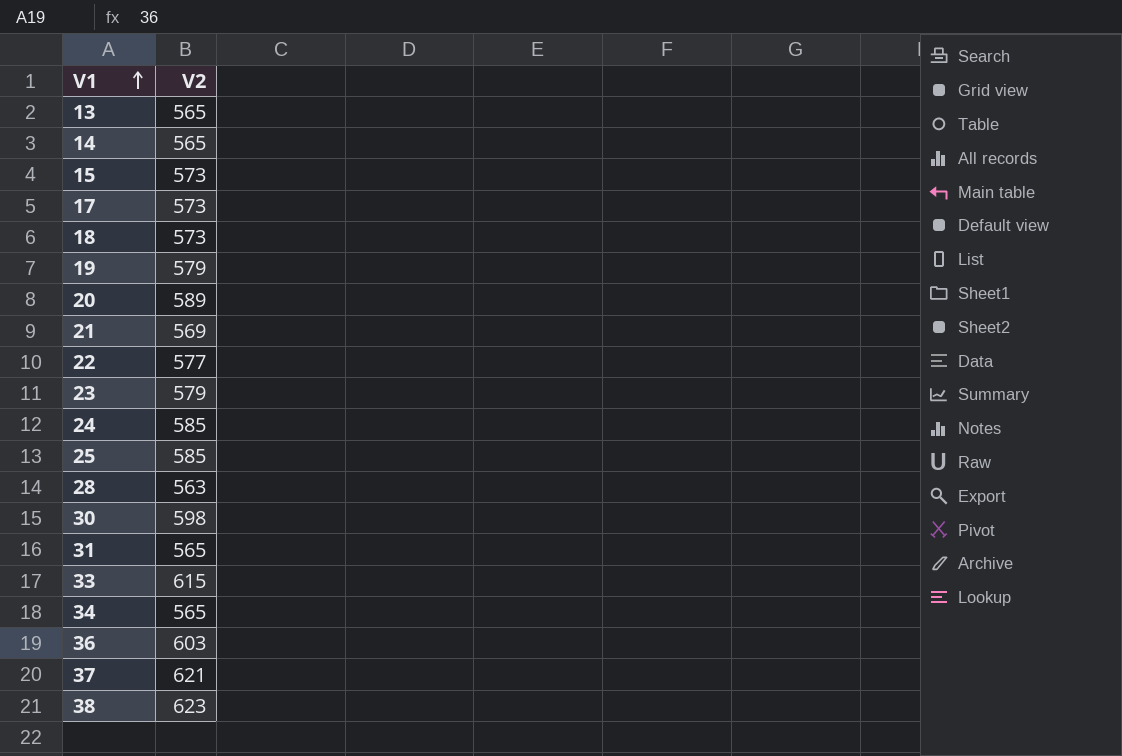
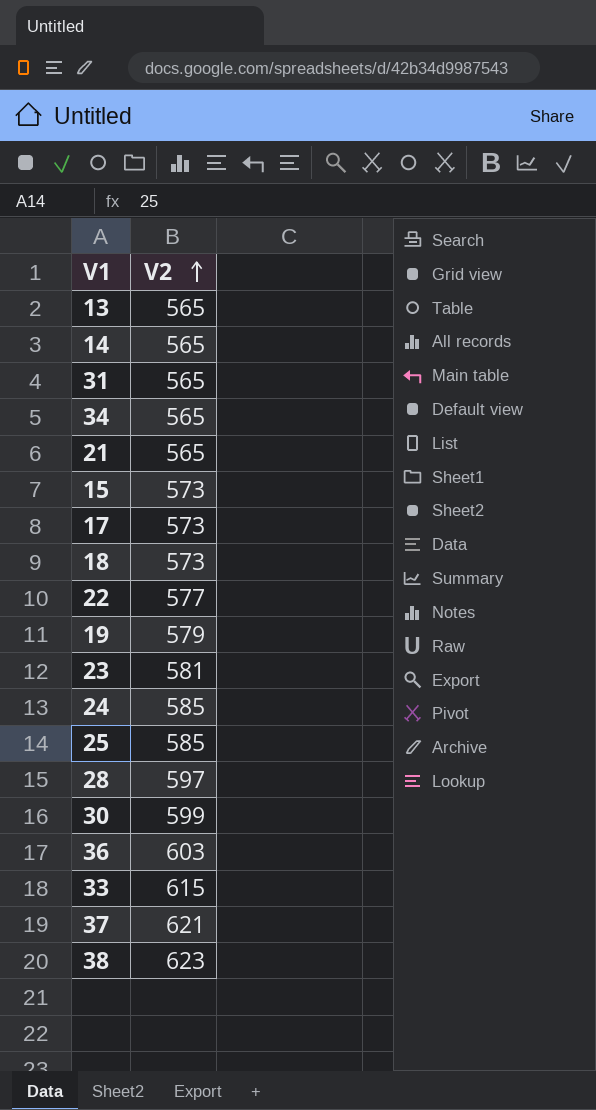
row order: V1 ascending -> V2 ascending
row 20: 589 -> none
21 | V2: 569 -> 565
23 | V2: 579 -> 581
28 | V2: 563 -> 597
30 | V2: 598 -> 599

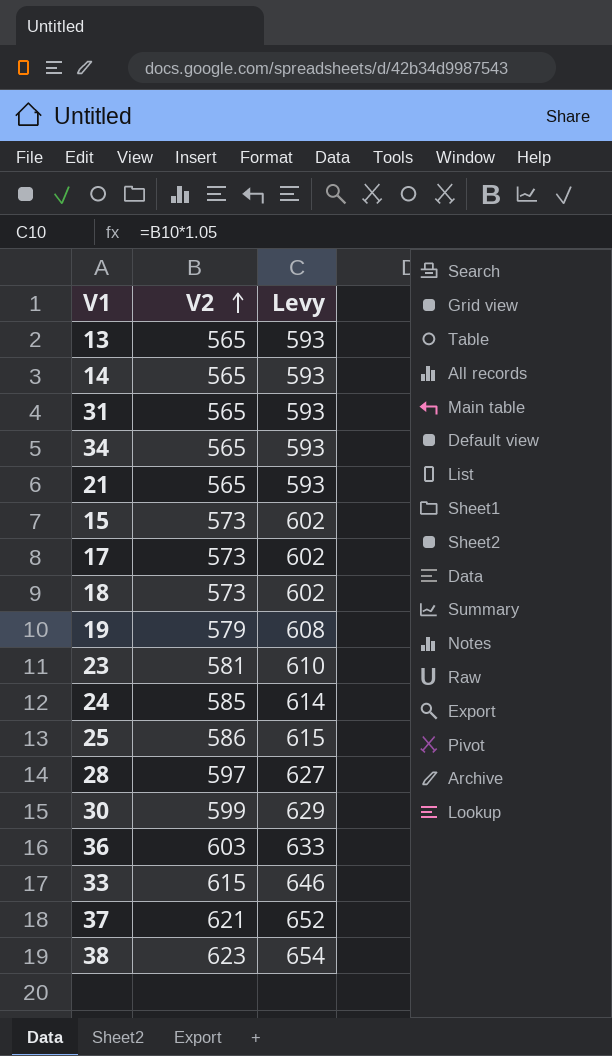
column Levy | formula: none -> [V2] * 1.05
row 22: 577 -> none
25 | V2: 585 -> 586

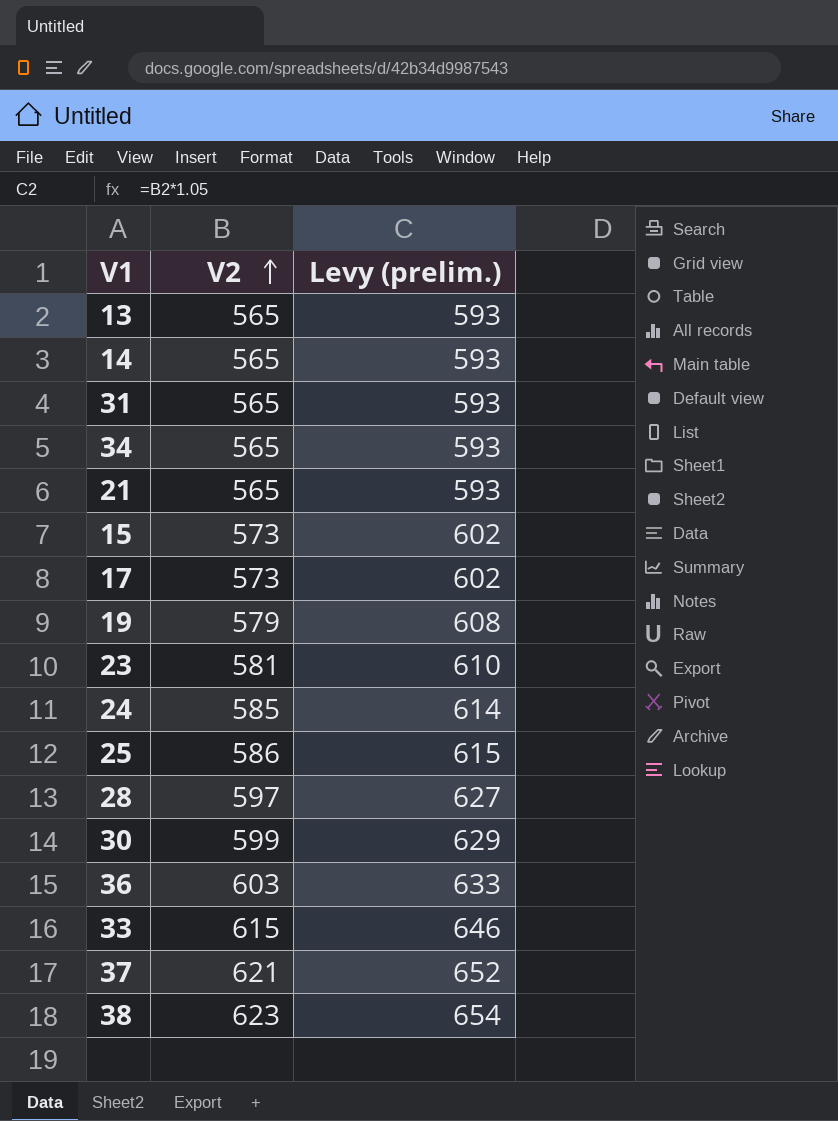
column name: Levy -> Levy (prelim.)
row 18: 573 | 602 -> none

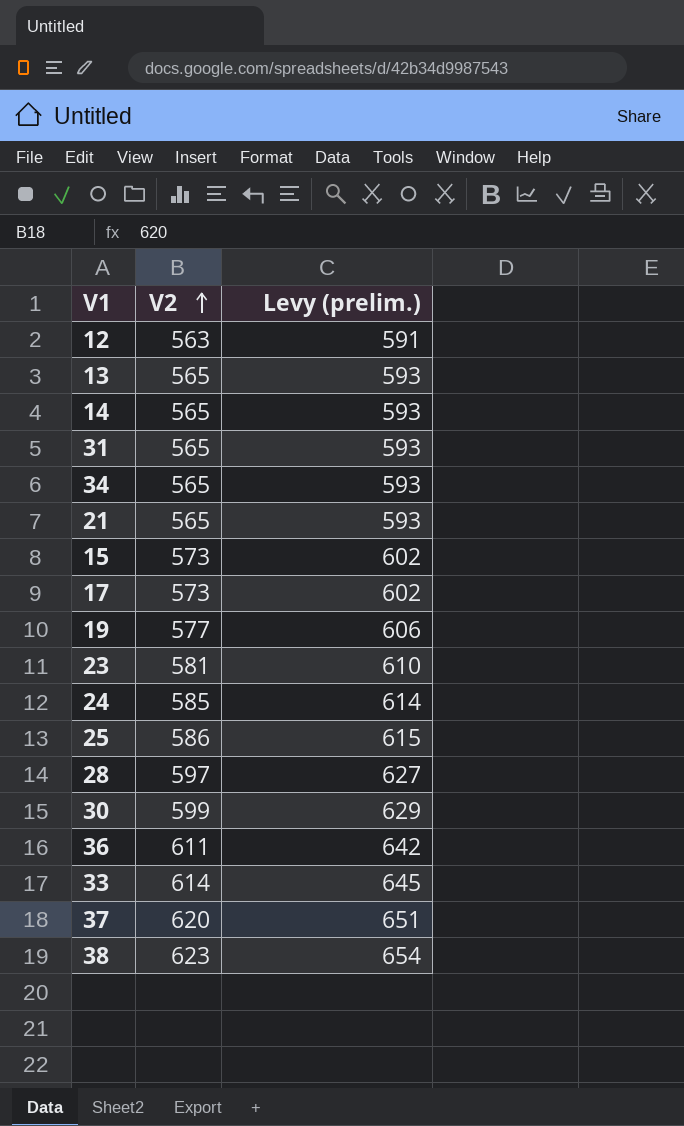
row 12: none -> 563 | 591
19 | V2: 579 -> 577
19 | Levy (prelim.): 608 -> 606
36 | V2: 603 -> 611
36 | Levy (prelim.): 633 -> 642
33 | V2: 615 -> 614
33 | Levy (prelim.): 646 -> 645
37 | V2: 621 -> 620
37 | Levy (prelim.): 652 -> 651

